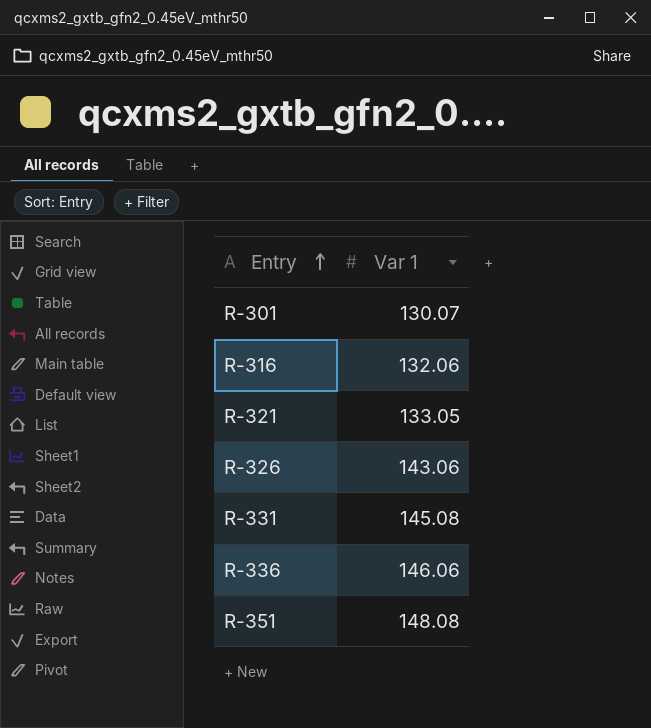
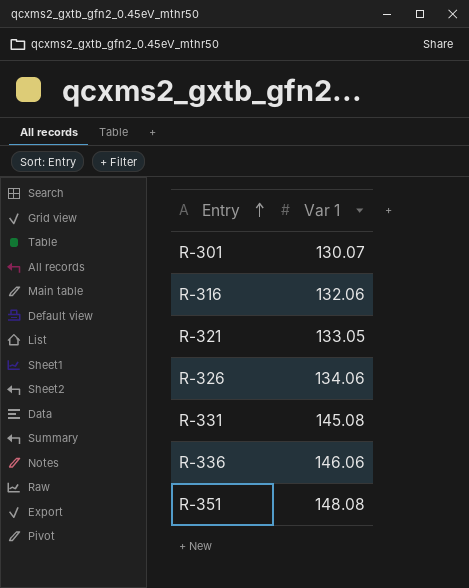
R-326 | Var 1: 143.06 -> 134.06

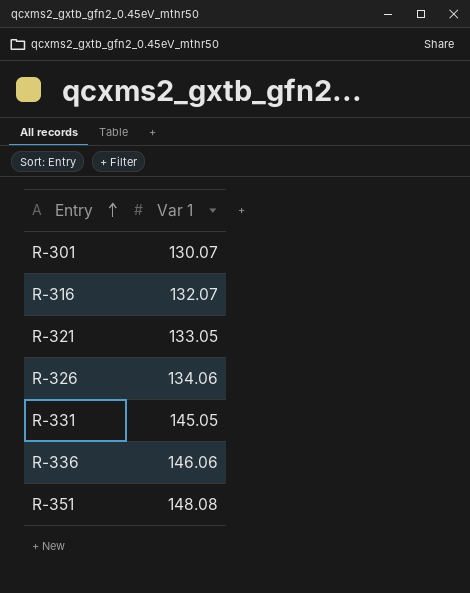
R-316 | Var 1: 132.06 -> 132.07
R-331 | Var 1: 145.08 -> 145.05

